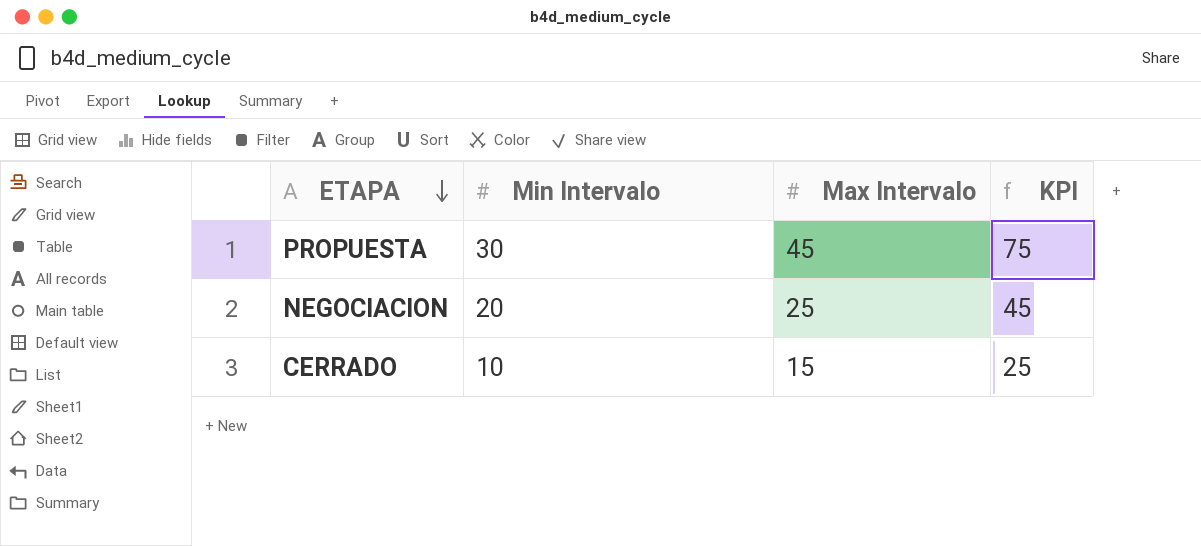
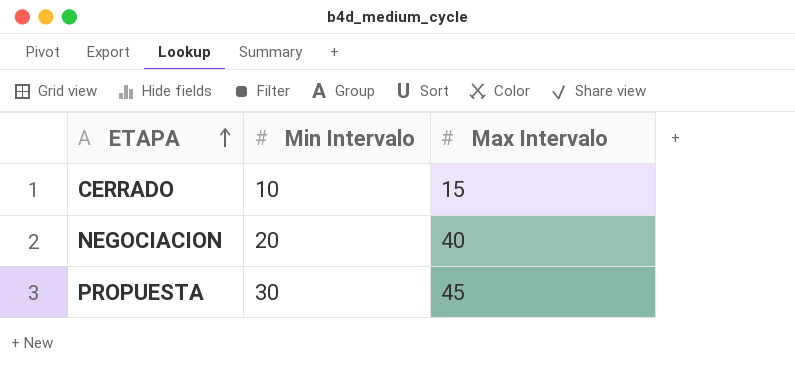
row order: ETAPA descending -> ETAPA ascending
column KPI | formula: [Min Intervalo] + [Max Intervalo] -> none
NEGOCIACION | Max Intervalo: 25 -> 40

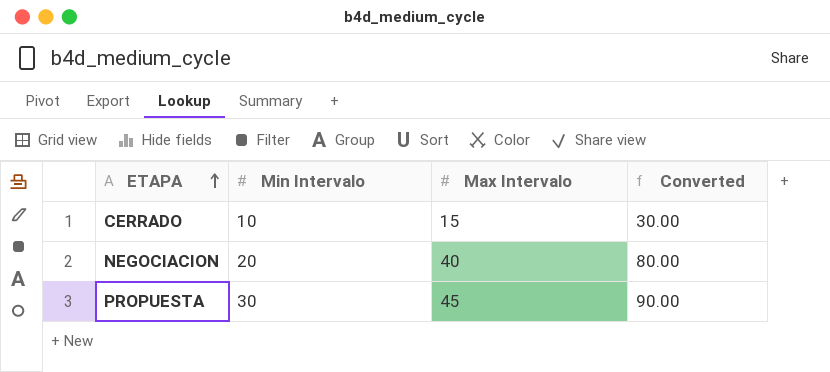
column Converted | formula: none -> [Max Intervalo] * 2

